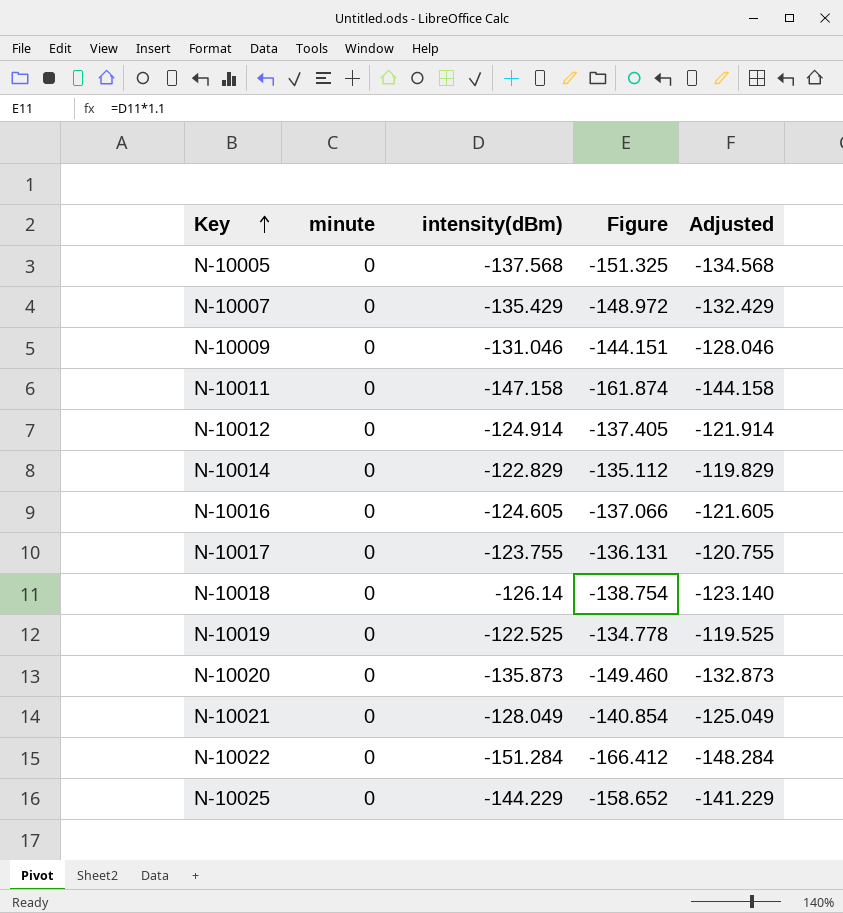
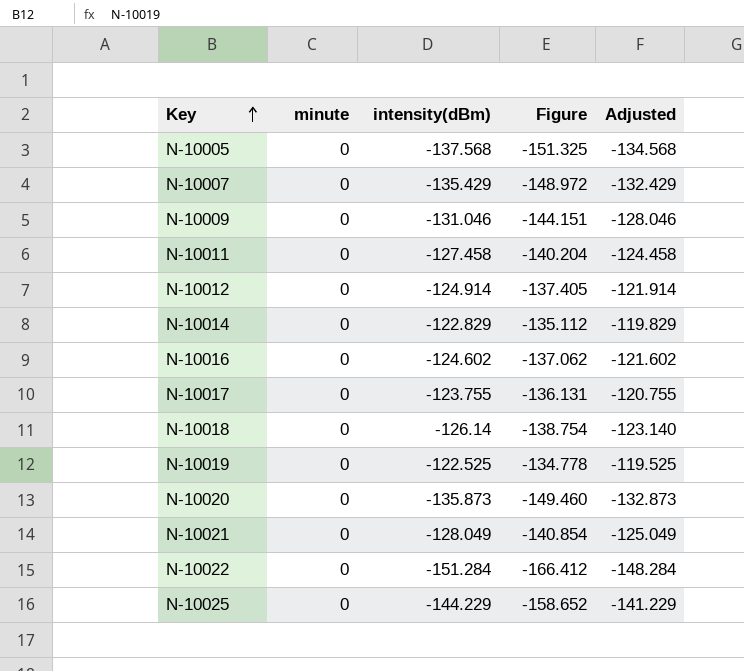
N-10011 | intensity(dBm): -147.158 -> -127.458
N-10011 | Figure: -161.874 -> -140.204
N-10011 | Adjusted: -144.158 -> -124.458
N-10016 | intensity(dBm): -124.605 -> -124.602
N-10016 | Figure: -137.066 -> -137.062
N-10016 | Adjusted: -121.605 -> -121.602

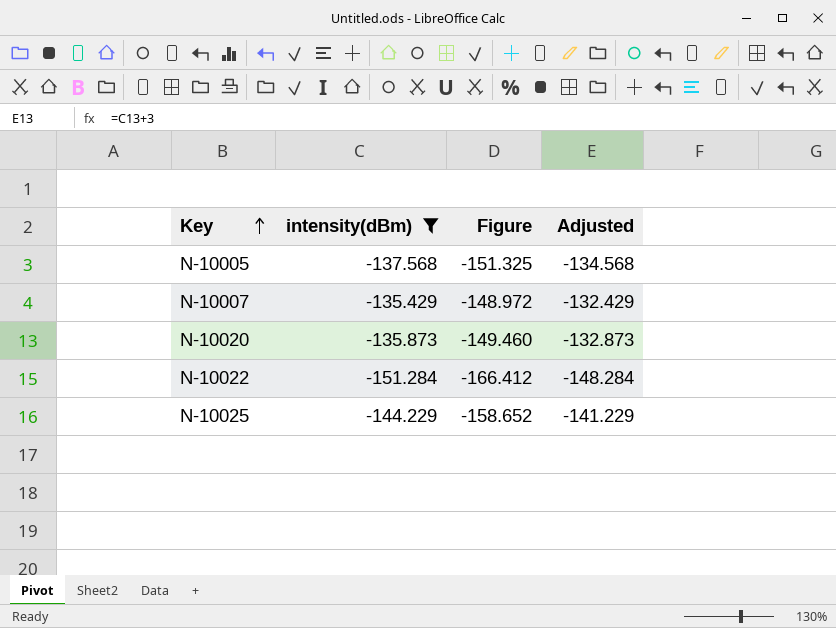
filter: none -> intensity(dBm) <= -135.429
column minute | position: 2 -> none

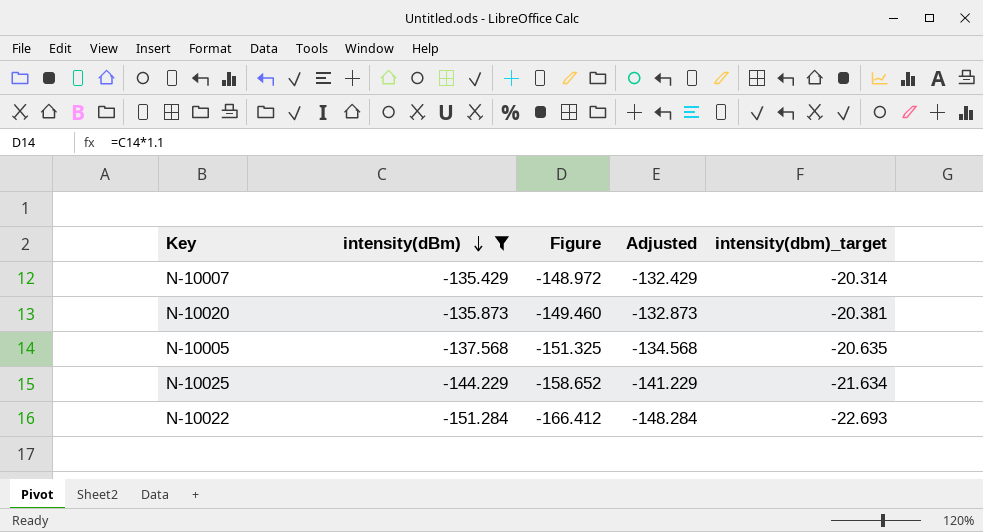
row order: Key ascending -> intensity(dBm) descending
column intensity(dbm)_target | formula: none -> [intensity(dBm)] * 0.15

